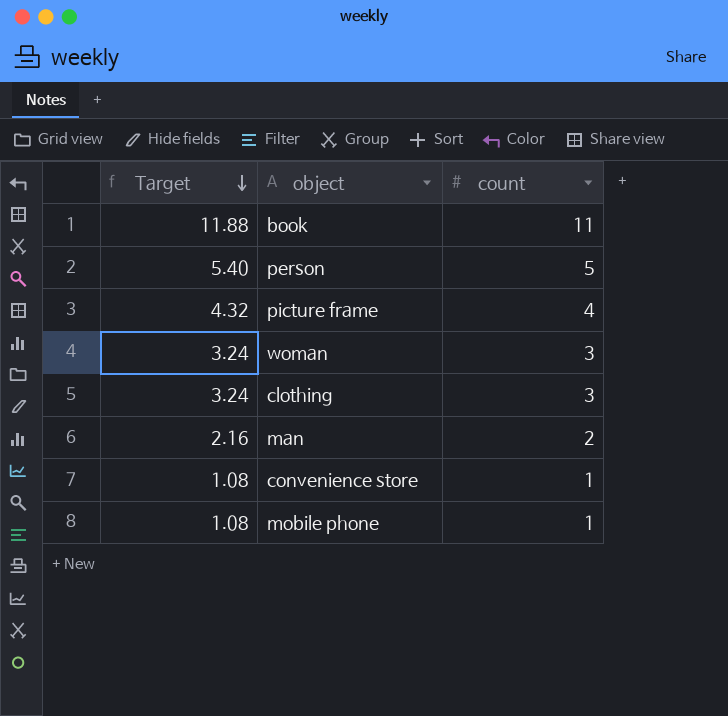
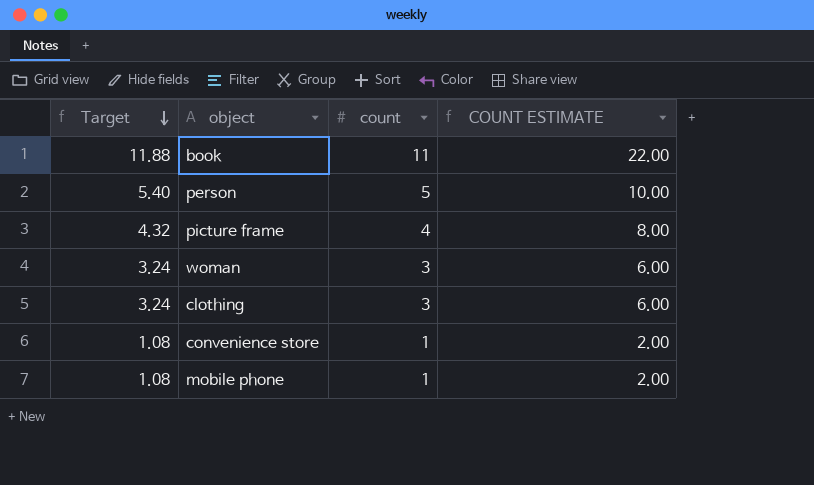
column COUNT ESTIMATE | formula: none -> [count] * 2
row man: 2.16 | 2 -> none

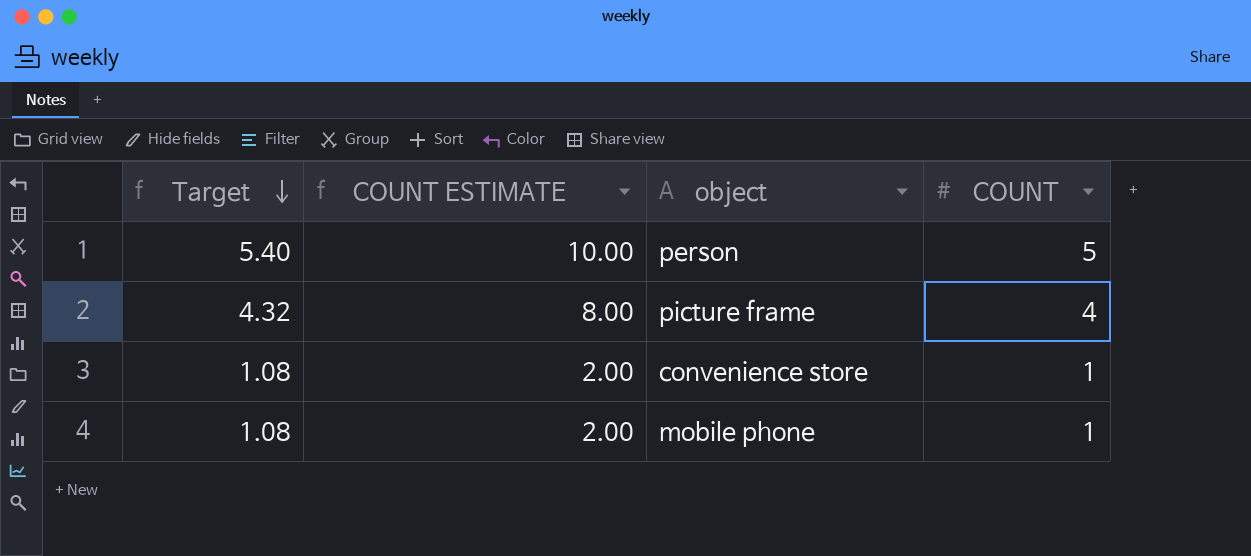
column COUNT ESTIMATE | position: 4 -> 2
column name: count -> COUNT
row book: 11.88 | 11 | 22.00 -> none
row woman: 3.24 | 3 | 6.00 -> none
row clothing: 3.24 | 3 | 6.00 -> none

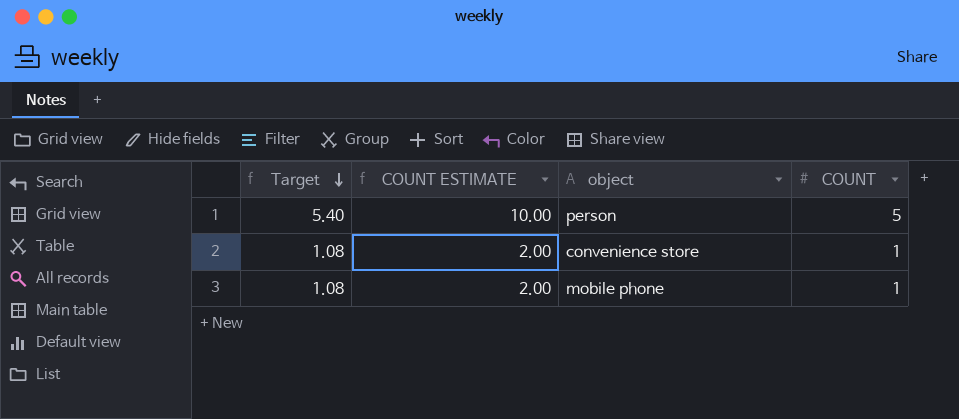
row picture frame: 4.32 | 8.00 | 4 -> none

